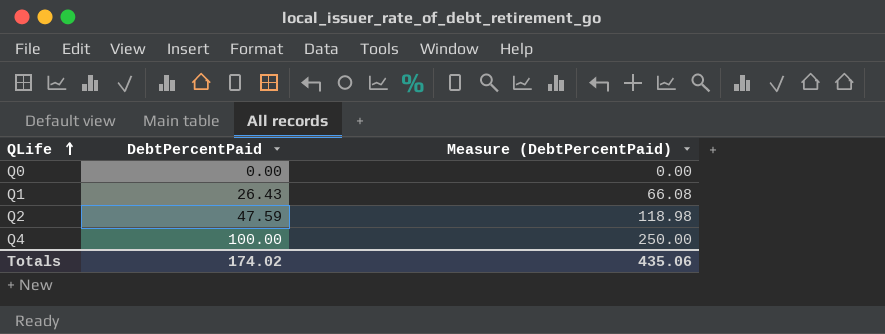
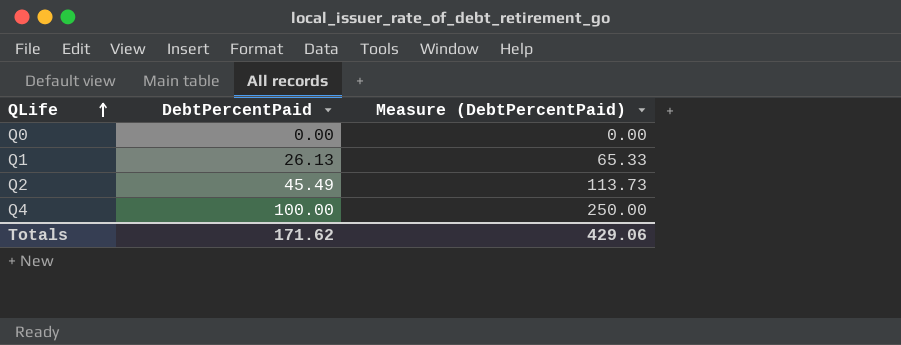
Q1 | DebtPercentPaid: 26.43 -> 26.13
Q1 | Measure (DebtPercentPaid): 66.08 -> 65.33
Q2 | DebtPercentPaid: 47.59 -> 45.49
Q2 | Measure (DebtPercentPaid): 118.98 -> 113.73
Totals | DebtPercentPaid: 174.02 -> 171.62
Totals | Measure (DebtPercentPaid): 435.06 -> 429.06

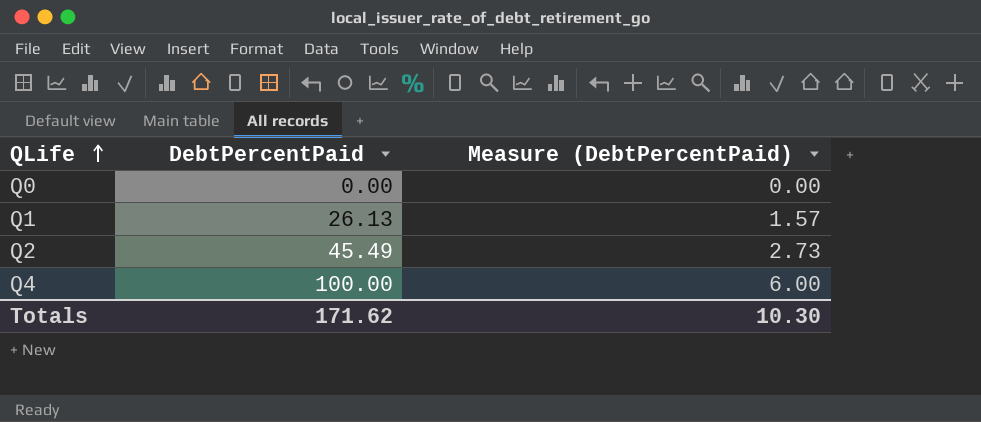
column Measure (DebtPercentPaid) | formula: [DebtPercentPaid] * 2.5 -> [DebtPercentPaid] * 0.06
Totals | Measure (DebtPercentPaid): 429.06 -> 10.30

